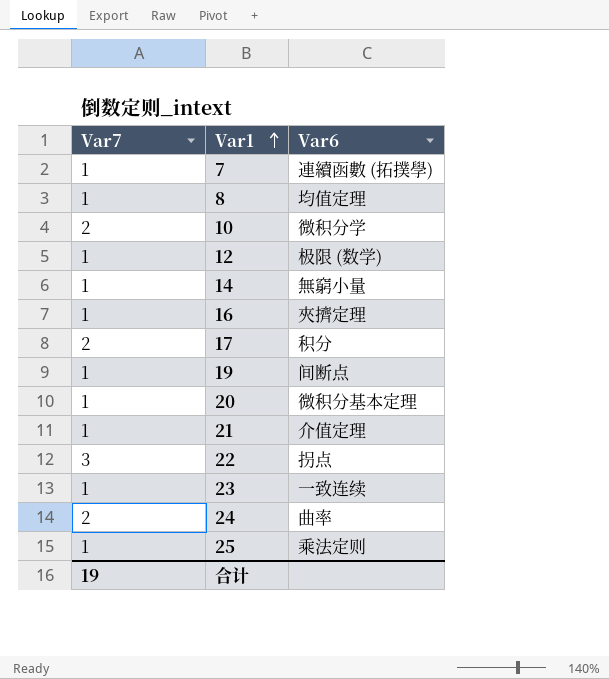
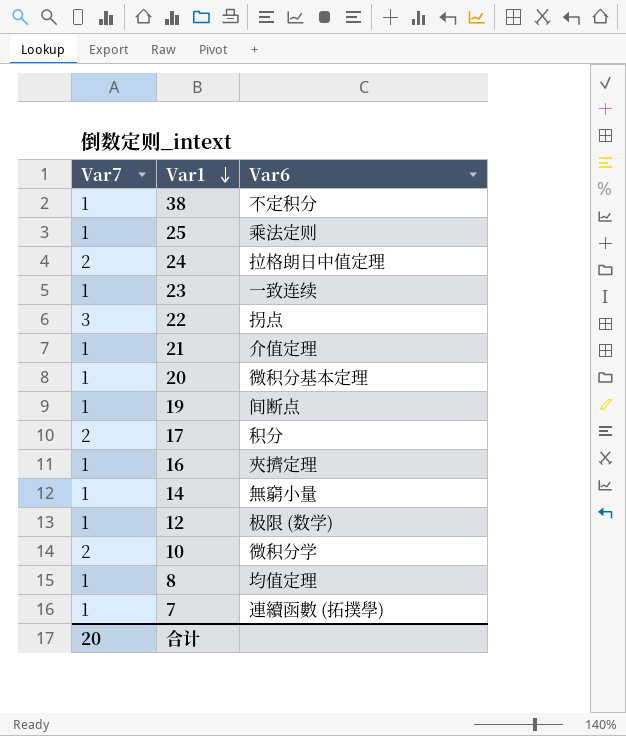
row order: Var1 ascending -> Var1 descending
row 38: none -> 1 | 不定积分
24 | Var6: 曲率 -> 拉格朗日中值定理
合计 | Var7: 19 -> 20

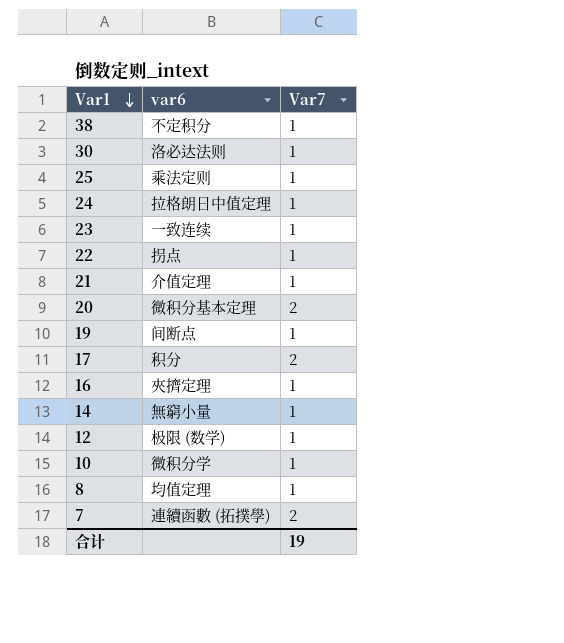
column name: Var6 -> var6
column Var7 | position: 1 -> 3
row 30: none -> 洛必达法则 | 1
24 | Var7: 2 -> 1
22 | Var7: 3 -> 1
20 | Var7: 1 -> 2
10 | Var7: 2 -> 1
7 | Var7: 1 -> 2
合计 | Var7: 20 -> 19

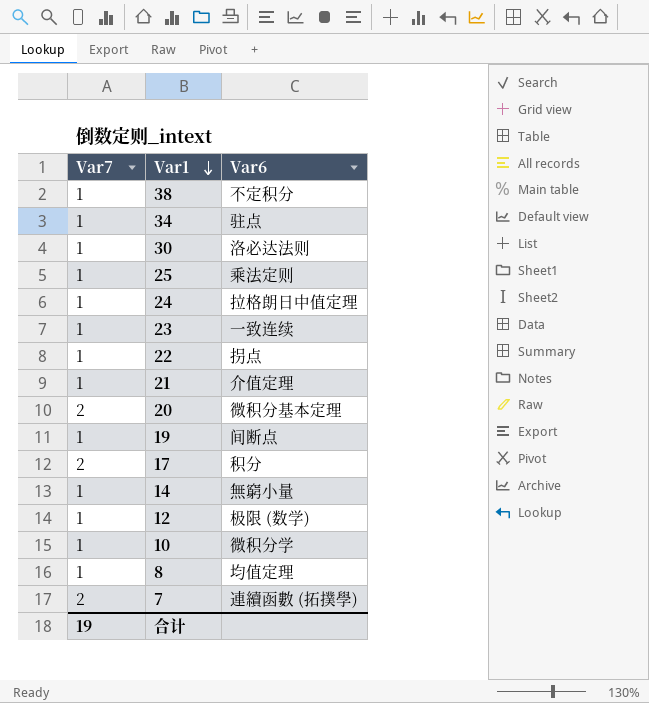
column Var7 | position: 3 -> 1
column name: var6 -> Var6
row 16: 夾擠定理 | 1 -> none
row 34: none -> 1 | 驻点

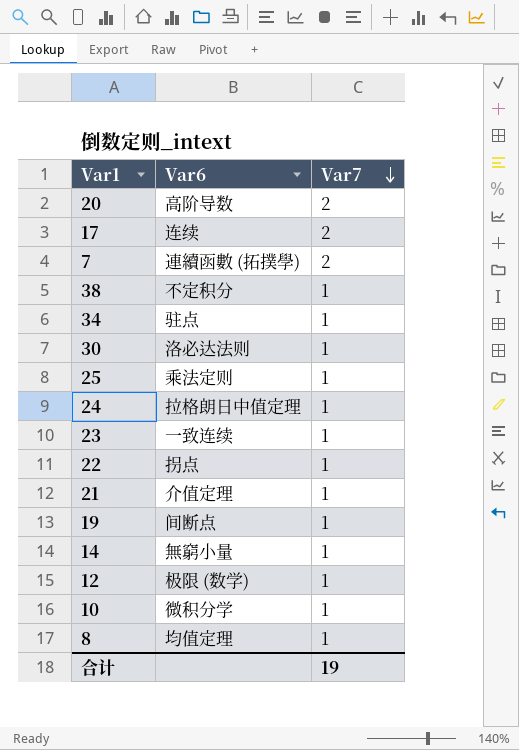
row order: Var1 descending -> Var7 descending
column Var7 | position: 1 -> 3
20 | Var6: 微积分基本定理 -> 高阶导数
17 | Var6: 积分 -> 连续

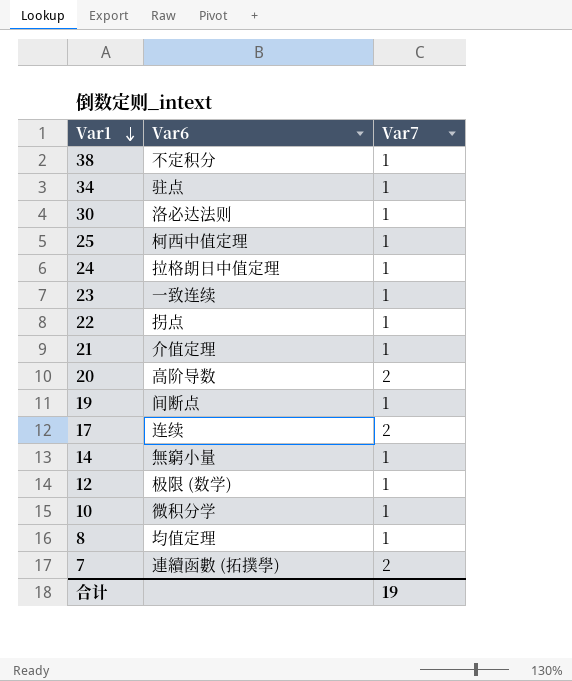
row order: Var7 descending -> Var1 descending
25 | Var6: 乘法定则 -> 柯西中值定理

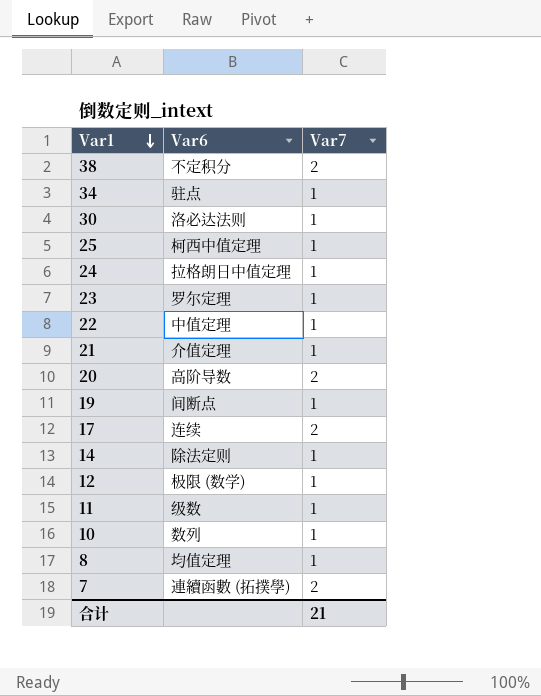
38 | Var7: 1 -> 2
23 | Var6: 一致连续 -> 罗尔定理
22 | Var6: 拐点 -> 中值定理
14 | Var6: 無窮小量 -> 除法定则
row 11: none -> 级数 | 1
10 | Var6: 微积分学 -> 数列
合计 | Var7: 19 -> 21

